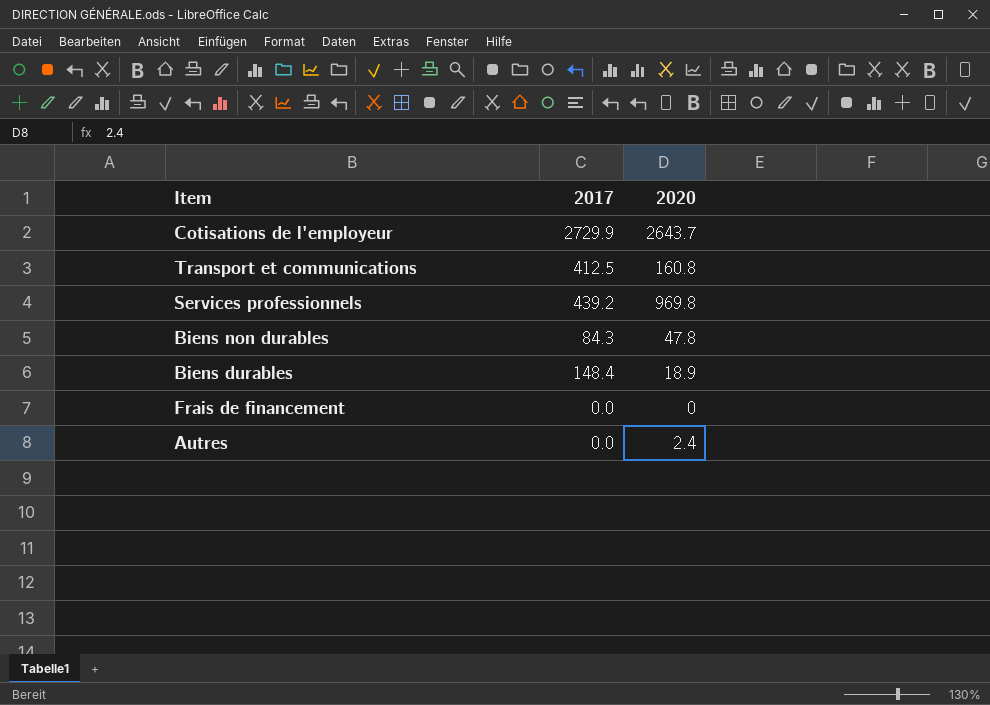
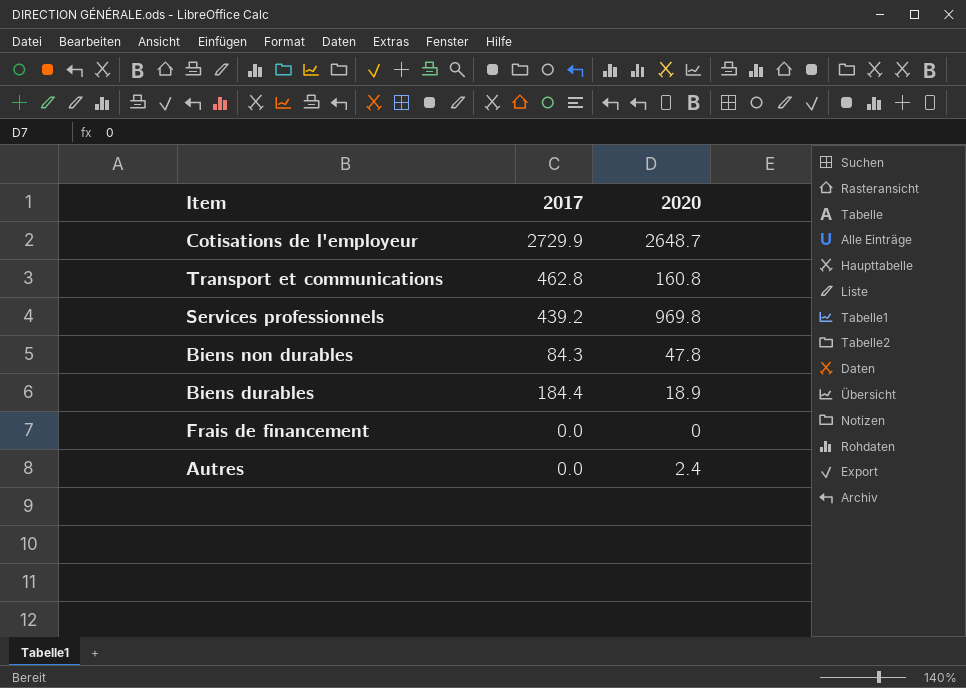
Cotisations de l'employeur | 2020: 2643.7 -> 2648.7
Transport et communications | 2017: 412.5 -> 462.8
Biens durables | 2017: 148.4 -> 184.4

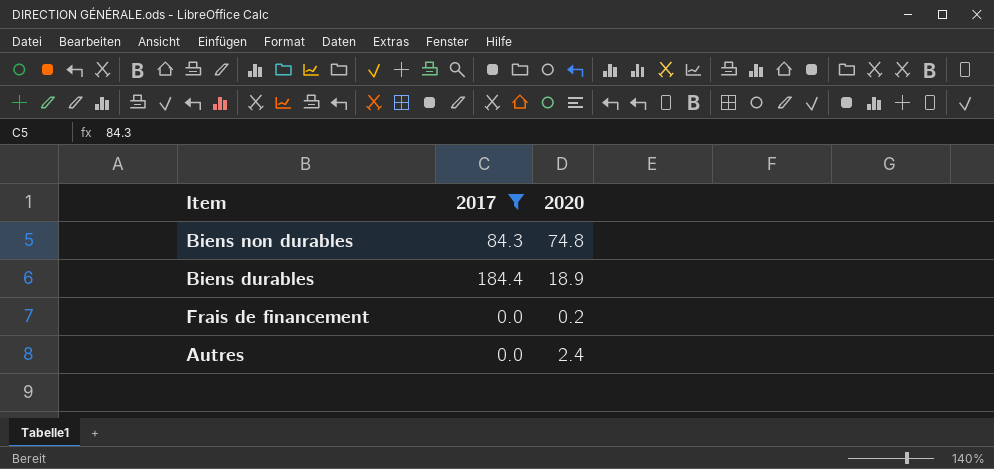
filter: none -> 2017 <= 184.4
Biens non durables | 2020: 47.8 -> 74.8
Frais de financement | 2020: 0 -> 0.2

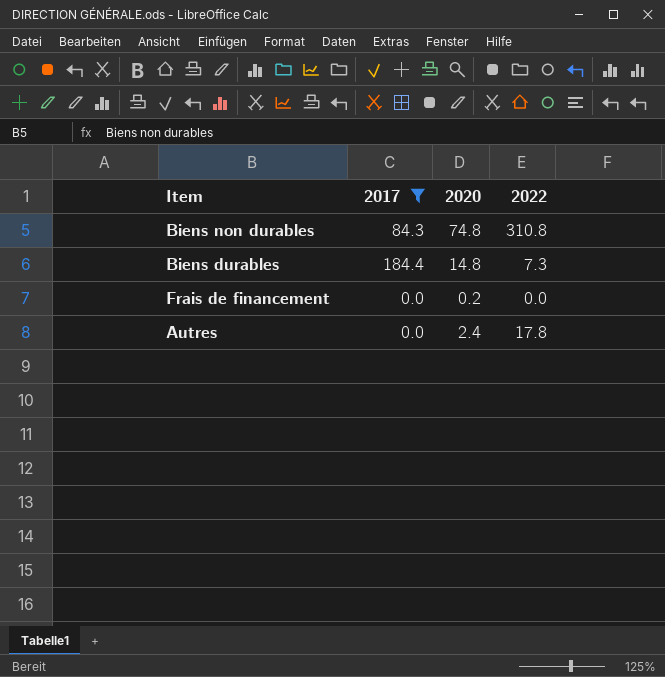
column 2022 | position: none -> 4
Biens durables | 2020: 18.9 -> 14.8

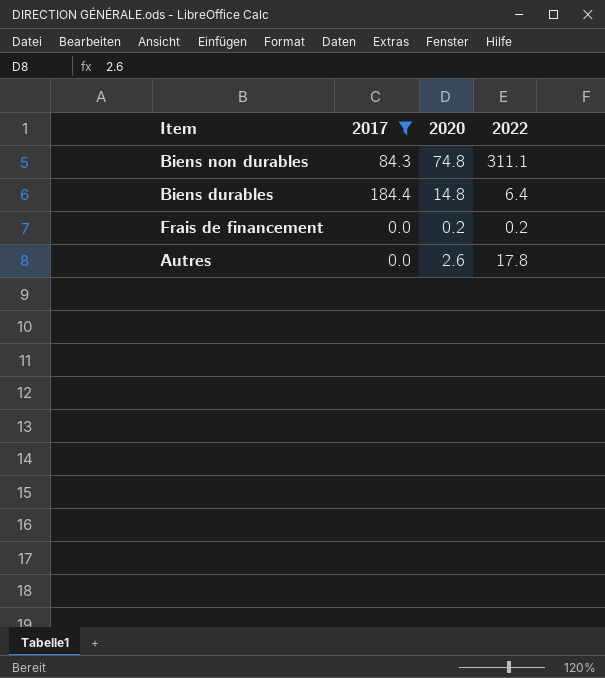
Biens non durables | 2022: 310.8 -> 311.1
Biens durables | 2022: 7.3 -> 6.4
Frais de financement | 2022: 0.0 -> 0.2
Autres | 2020: 2.4 -> 2.6

